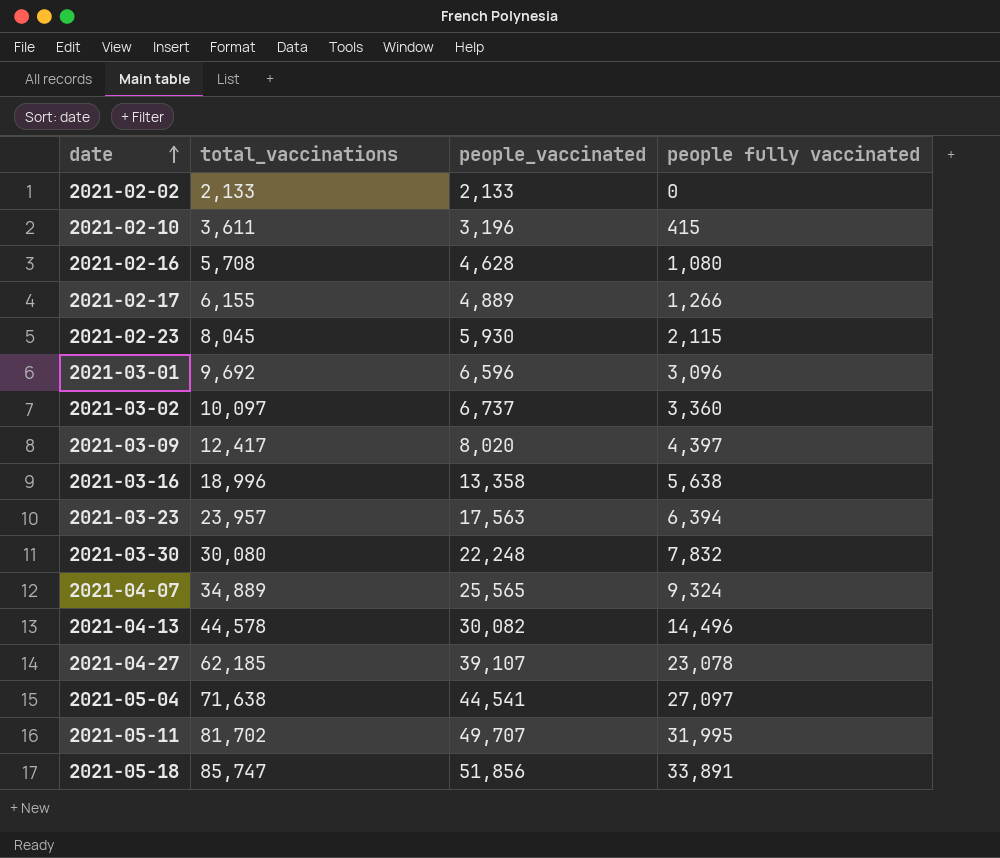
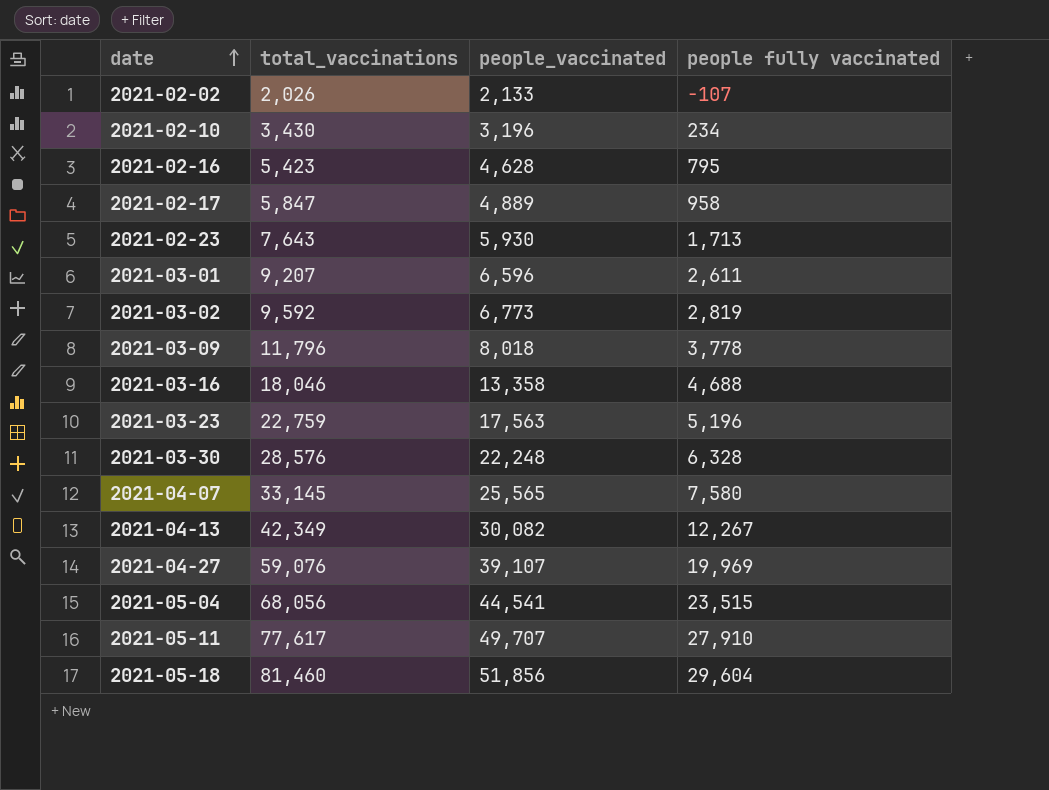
2021-02-02 | total_vaccinations: 2,133 -> 2,026
2021-02-02 | people fully vaccinated: 0 -> -107
2021-02-10 | total_vaccinations: 3,611 -> 3,430
2021-02-10 | people fully vaccinated: 415 -> 234
2021-02-16 | total_vaccinations: 5,708 -> 5,423
2021-02-16 | people fully vaccinated: 1,080 -> 795
2021-02-17 | total_vaccinations: 6,155 -> 5,847
2021-02-17 | people fully vaccinated: 1,266 -> 958
2021-02-23 | total_vaccinations: 8,045 -> 7,643
2021-02-23 | people fully vaccinated: 2,115 -> 1,713
2021-03-01 | total_vaccinations: 9,692 -> 9,207
2021-03-01 | people fully vaccinated: 3,096 -> 2,611
2021-03-02 | total_vaccinations: 10,097 -> 9,592
2021-03-02 | people_vaccinated: 6,737 -> 6,773
2021-03-02 | people fully vaccinated: 3,360 -> 2,819
2021-03-09 | total_vaccinations: 12,417 -> 11,796
2021-03-09 | people_vaccinated: 8,020 -> 8,018
2021-03-09 | people fully vaccinated: 4,397 -> 3,778
2021-03-16 | total_vaccinations: 18,996 -> 18,046
2021-03-16 | people fully vaccinated: 5,638 -> 4,688
2021-03-23 | total_vaccinations: 23,957 -> 22,759
2021-03-23 | people fully vaccinated: 6,394 -> 5,196
2021-03-30 | total_vaccinations: 30,080 -> 28,576
2021-03-30 | people fully vaccinated: 7,832 -> 6,328
2021-04-07 | total_vaccinations: 34,889 -> 33,145
2021-04-07 | people fully vaccinated: 9,324 -> 7,580
2021-04-13 | total_vaccinations: 44,578 -> 42,349
2021-04-13 | people fully vaccinated: 14,496 -> 12,267
2021-04-27 | total_vaccinations: 62,185 -> 59,076
2021-04-27 | people fully vaccinated: 23,078 -> 19,969
2021-05-04 | total_vaccinations: 71,638 -> 68,056
2021-05-04 | people fully vaccinated: 27,097 -> 23,515
2021-05-11 | total_vaccinations: 81,702 -> 77,617
2021-05-11 | people fully vaccinated: 31,995 -> 27,910
2021-05-18 | total_vaccinations: 85,747 -> 81,460
2021-05-18 | people fully vaccinated: 33,891 -> 29,604

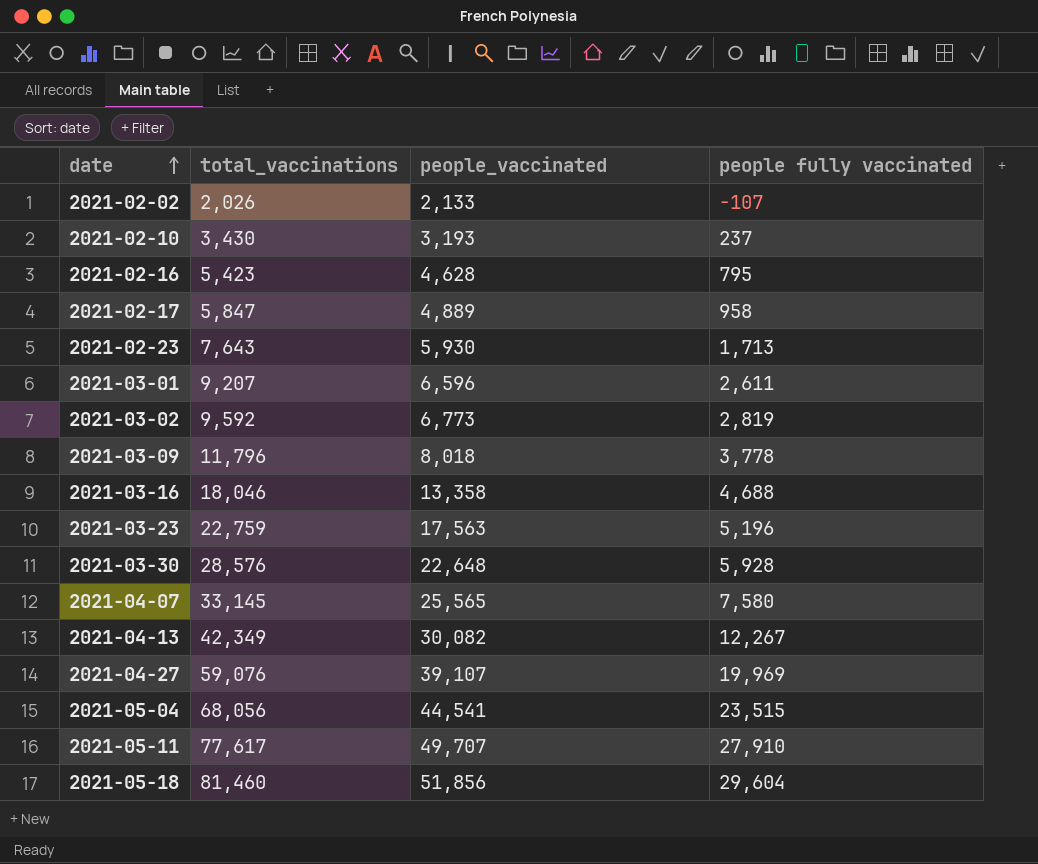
2021-02-10 | people_vaccinated: 3,196 -> 3,193
2021-02-10 | people fully vaccinated: 234 -> 237
2021-03-30 | people_vaccinated: 22,248 -> 22,648
2021-03-30 | people fully vaccinated: 6,328 -> 5,928

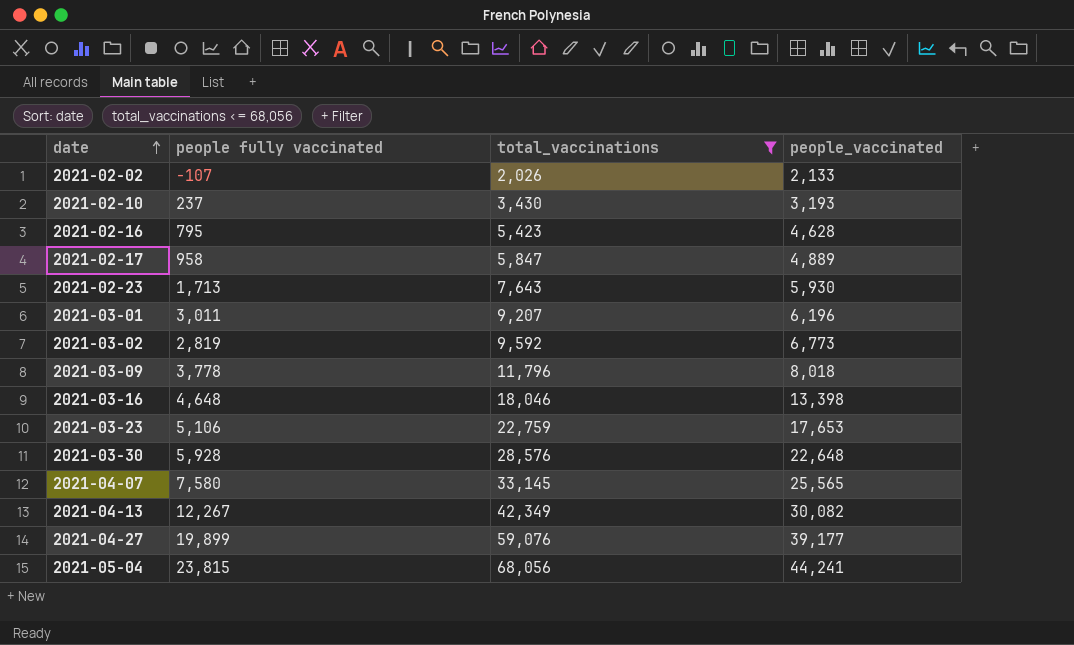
filter: none -> total_vaccinations <= 68,056
column people fully vaccinated | position: 4 -> 2
2021-03-01 | people fully vaccinated: 2,611 -> 3,011
2021-03-01 | people_vaccinated: 6,596 -> 6,196
2021-03-16 | people fully vaccinated: 4,688 -> 4,648
2021-03-16 | people_vaccinated: 13,358 -> 13,398
2021-03-23 | people fully vaccinated: 5,196 -> 5,106
2021-03-23 | people_vaccinated: 17,563 -> 17,653
2021-04-27 | people fully vaccinated: 19,969 -> 19,899
2021-04-27 | people_vaccinated: 39,107 -> 39,177
2021-05-04 | people fully vaccinated: 23,515 -> 23,815
2021-05-04 | people_vaccinated: 44,541 -> 44,241

